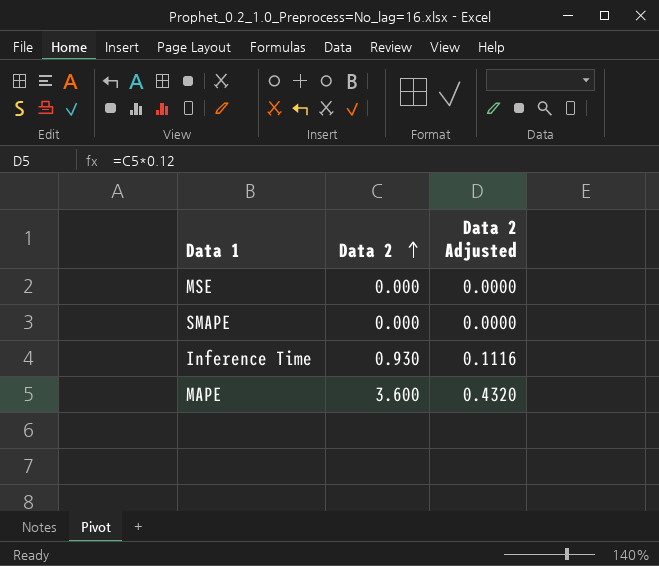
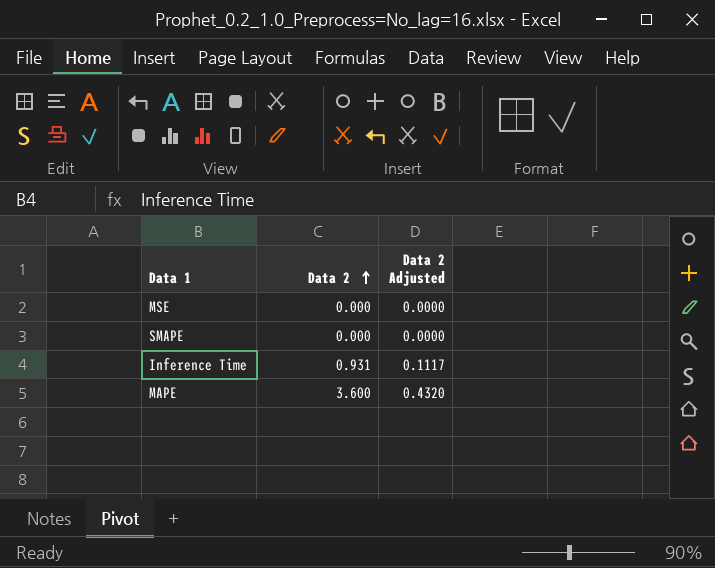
Inference Time | Data 2: 0.930 -> 0.931
Inference Time | Data 2 Adjusted: 0.1116 -> 0.1117

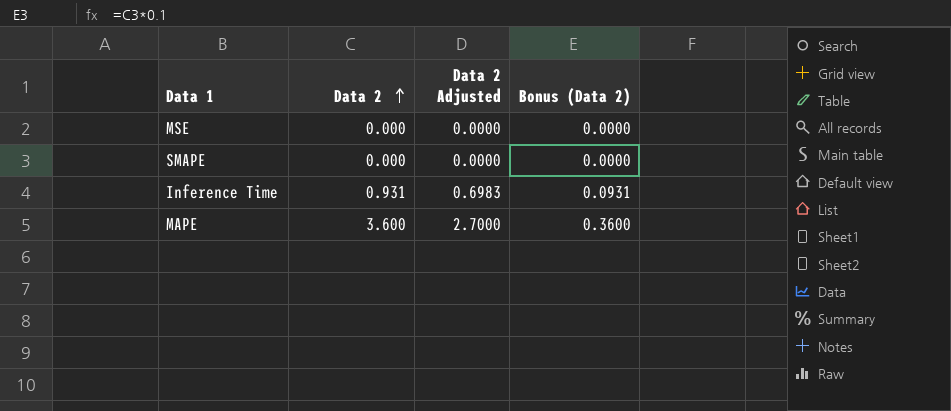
column Data 2 Adjusted | formula: [Data 2] * 0.12 -> [Data 2] * 0.75
column Bonus (Data 2) | formula: none -> [Data 2] * 0.1

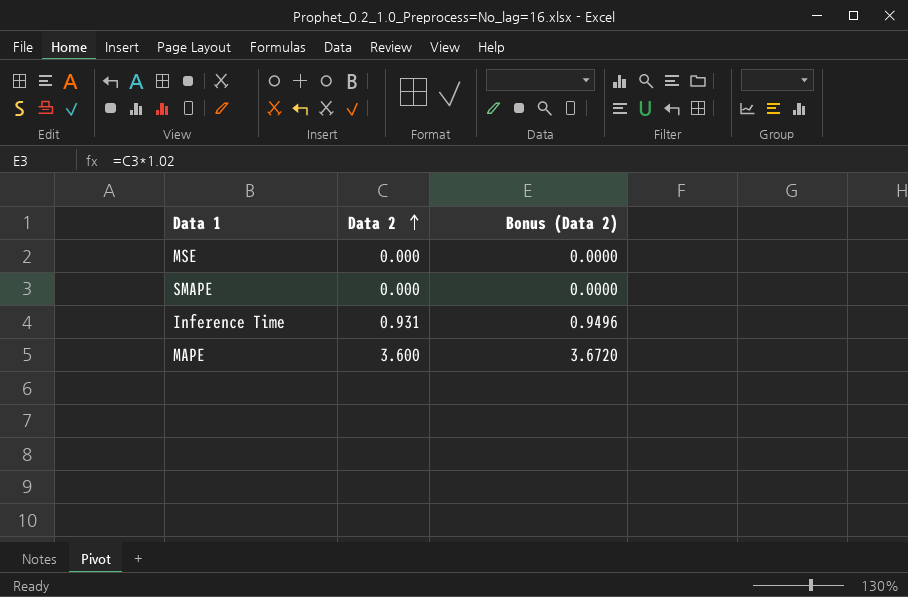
column Data 2 Adjusted | formula: [Data 2] * 0.75 -> none
column Bonus (Data 2) | formula: [Data 2] * 0.1 -> [Data 2] * 1.02

